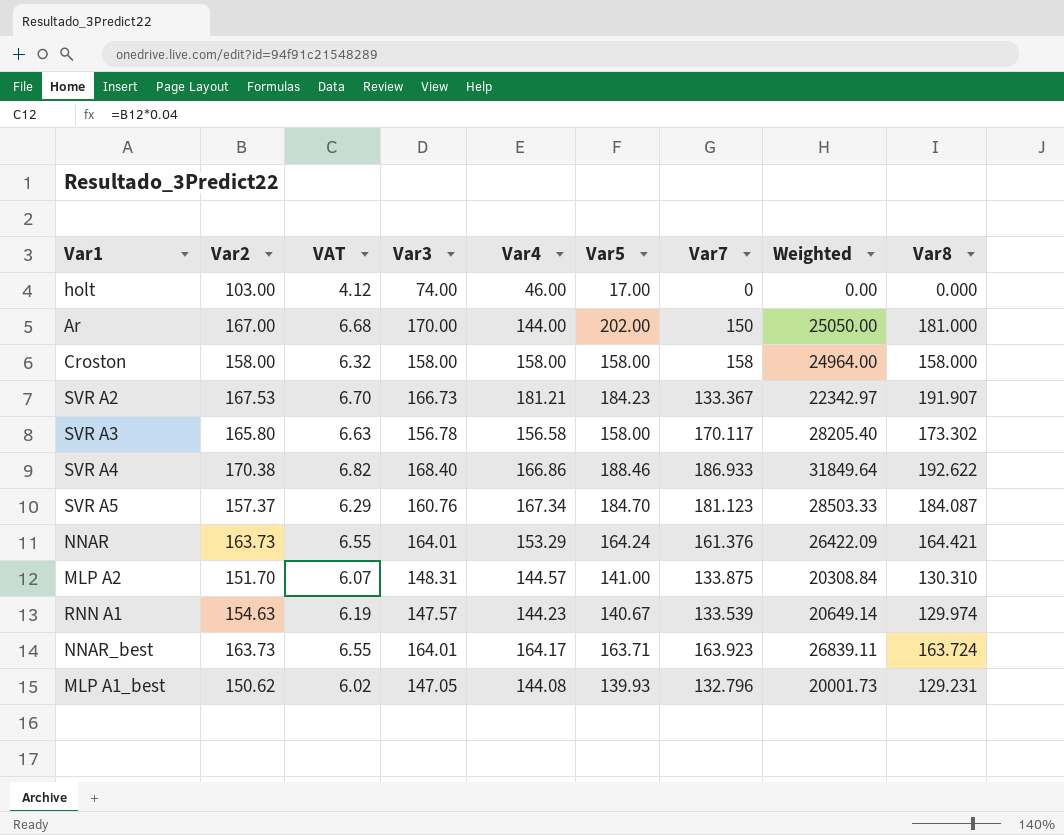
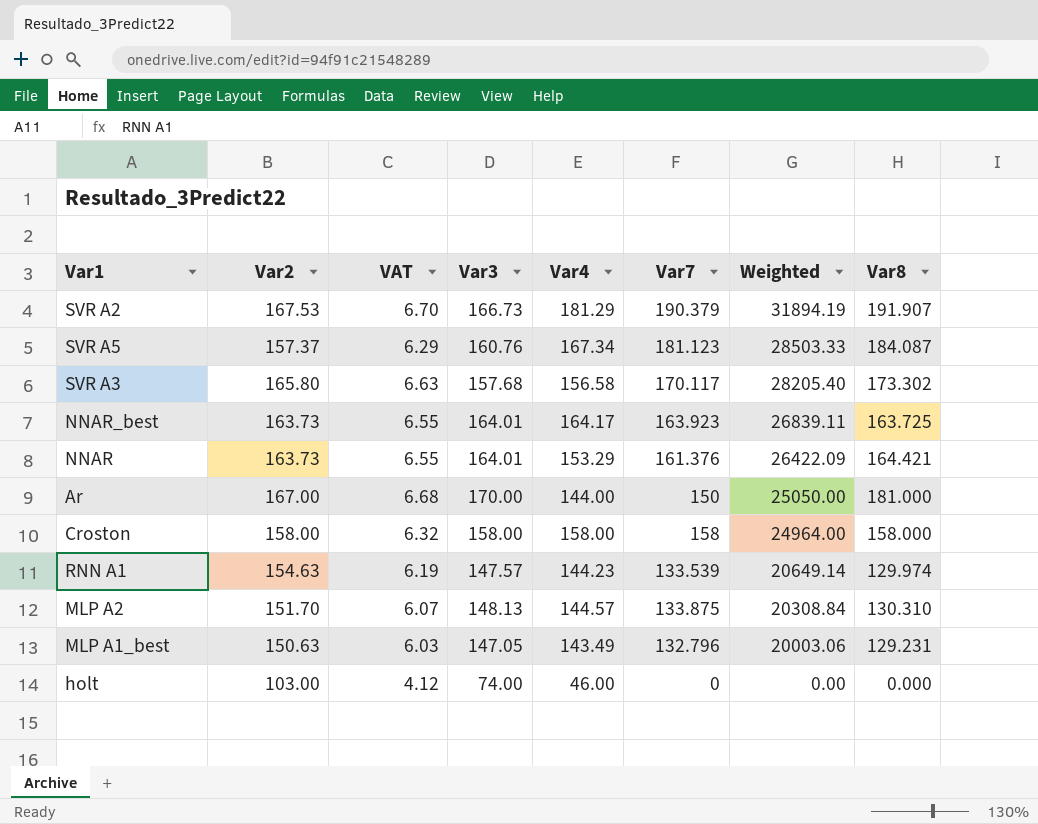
row order: none -> Weighted descending
column Var5 | position: 6 -> none
row SVR A4: 170.38 | 6.82 | 168.40 | 166.86 | 188.46 | 186.933 | 31849.64 | 192.622 -> none
SVR A2 | Var4: 181.21 -> 181.29
SVR A2 | Var7: 133.367 -> 190.379
SVR A2 | Weighted: 22342.97 -> 31894.19
SVR A3 | Var3: 156.78 -> 157.68
NNAR_best | Var8: 163.724 -> 163.725
MLP A2 | Var3: 148.31 -> 148.13
MLP A1_best | Var2: 150.62 -> 150.63
MLP A1_best | VAT: 6.02 -> 6.03
MLP A1_best | Var4: 144.08 -> 143.49
MLP A1_best | Weighted: 20001.73 -> 20003.06

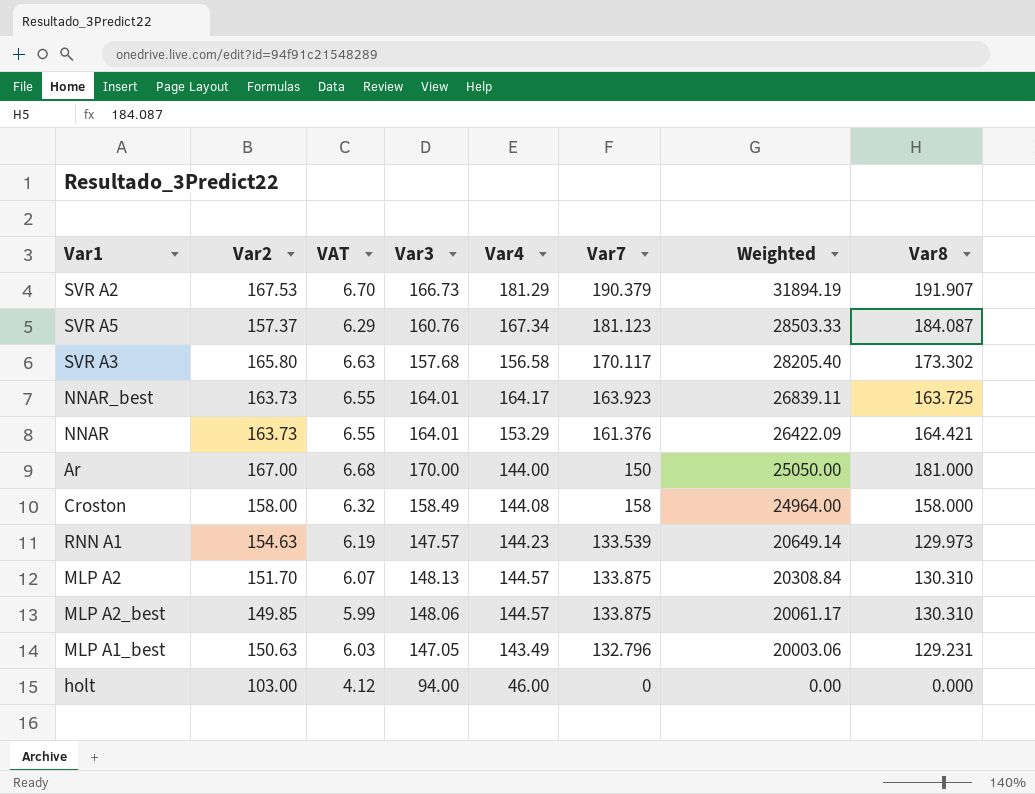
Croston | Var3: 158.00 -> 158.49
Croston | Var4: 158.00 -> 144.08
RNN A1 | Var8: 129.974 -> 129.973
row MLP A2_best: none -> 149.85 | 5.99 | 148.06 | 144.57 | 133.875 | 20061.17 | 130.310
holt | Var3: 74.00 -> 94.00

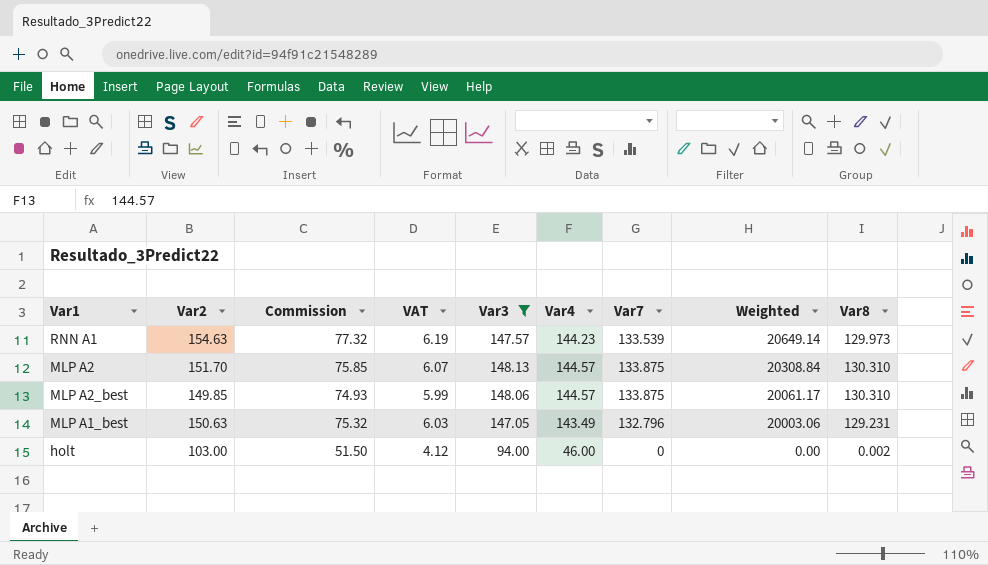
filter: none -> Var3 <= 148.13
column Commission | formula: none -> [Var2] * 0.5
holt | Var8: 0.000 -> 0.002

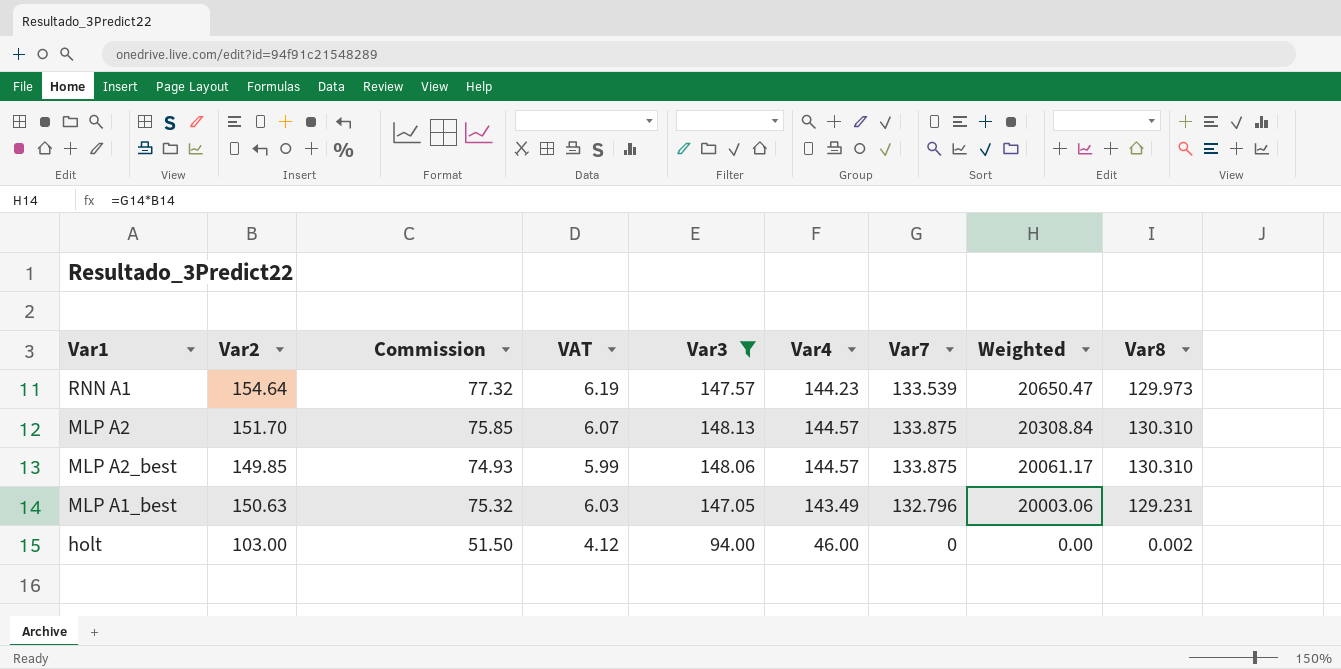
RNN A1 | Var2: 154.63 -> 154.64
RNN A1 | Weighted: 20649.14 -> 20650.47

